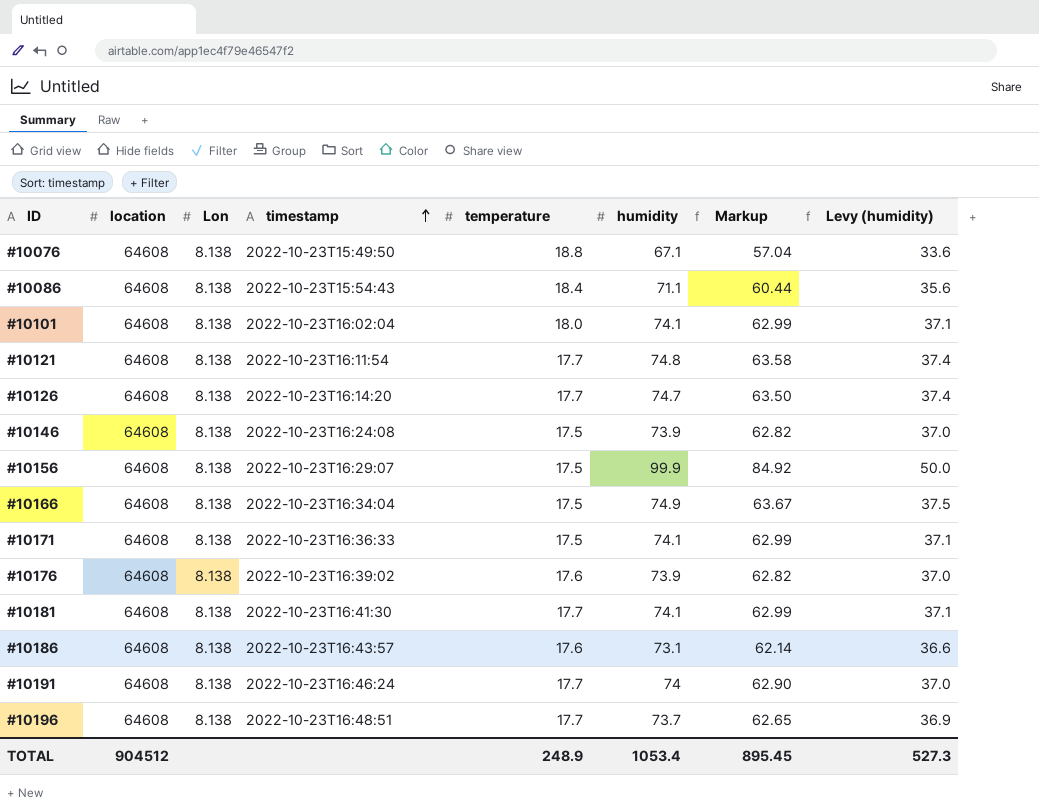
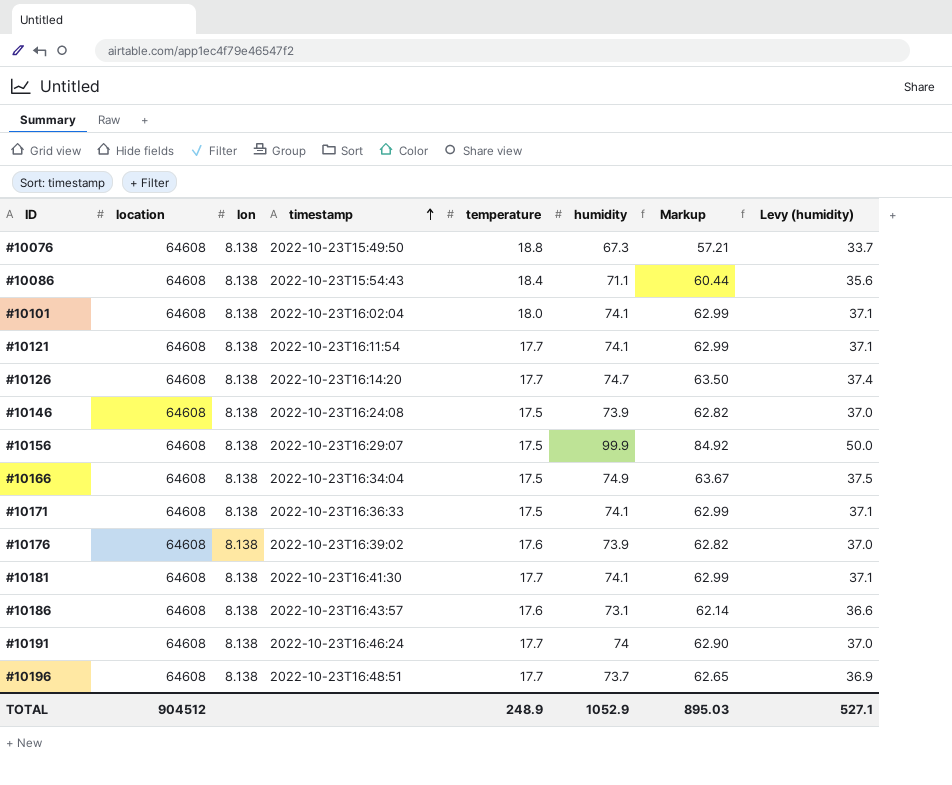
column name: Lon -> lon
#10076 | humidity: 67.1 -> 67.3
#10076 | Markup: 57.04 -> 57.21
#10076 | Levy (humidity): 33.6 -> 33.7
#10121 | humidity: 74.8 -> 74.1
#10121 | Markup: 63.58 -> 62.99
#10121 | Levy (humidity): 37.4 -> 37.1
TOTAL | humidity: 1053.4 -> 1052.9
TOTAL | Markup: 895.45 -> 895.03
TOTAL | Levy (humidity): 527.3 -> 527.1

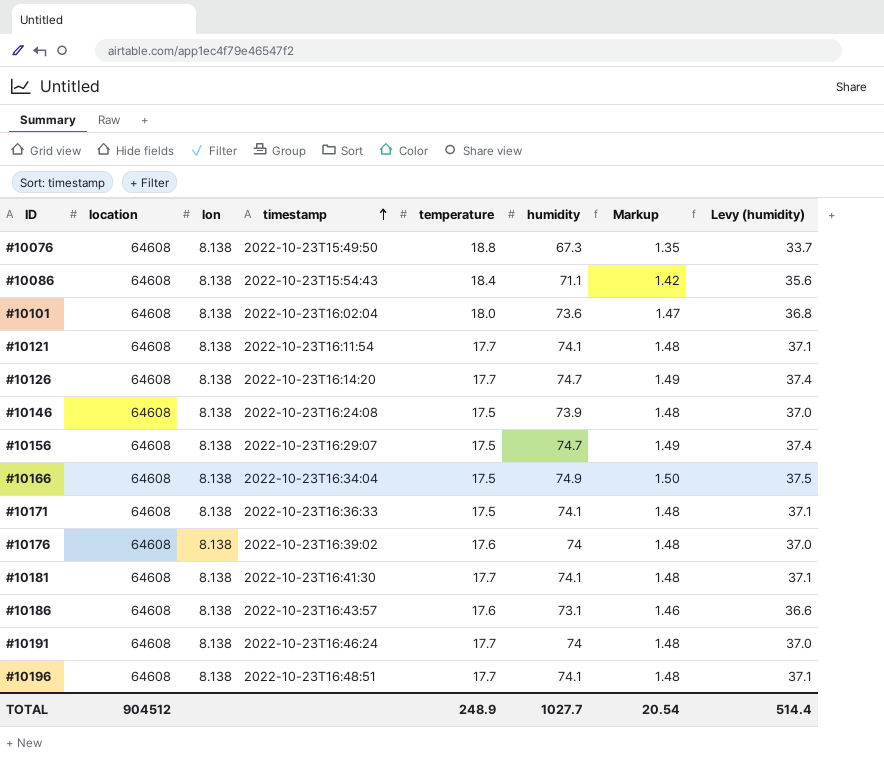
column Markup | formula: [humidity] * 0.85 -> [humidity] * 0.02
#10101 | humidity: 74.1 -> 73.6
#10101 | Levy (humidity): 37.1 -> 36.8
#10156 | humidity: 99.9 -> 74.7
#10156 | Levy (humidity): 50.0 -> 37.4
#10176 | humidity: 73.9 -> 74
#10196 | humidity: 73.7 -> 74.1
#10196 | Levy (humidity): 36.9 -> 37.1
TOTAL | humidity: 1052.9 -> 1027.7
TOTAL | Markup: 895.03 -> 20.54
TOTAL | Levy (humidity): 527.1 -> 514.4

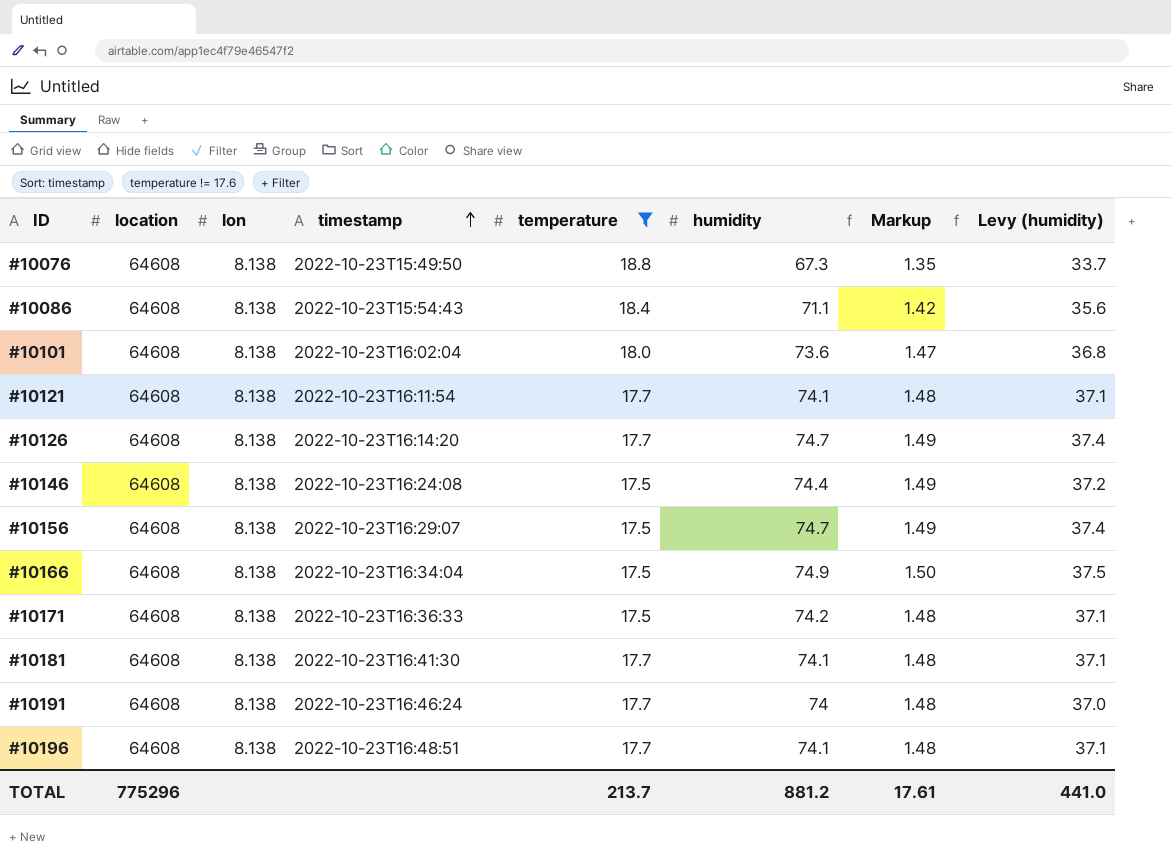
filter: none -> temperature != 17.6
#10146 | humidity: 73.9 -> 74.4
#10146 | Markup: 1.48 -> 1.49
#10146 | Levy (humidity): 37.0 -> 37.2
#10171 | humidity: 74.1 -> 74.2
TOTAL | location: 904512 -> 775296
TOTAL | temperature: 248.9 -> 213.7
TOTAL | humidity: 1027.7 -> 881.2
TOTAL | Markup: 20.54 -> 17.61
TOTAL | Levy (humidity): 514.4 -> 441.0

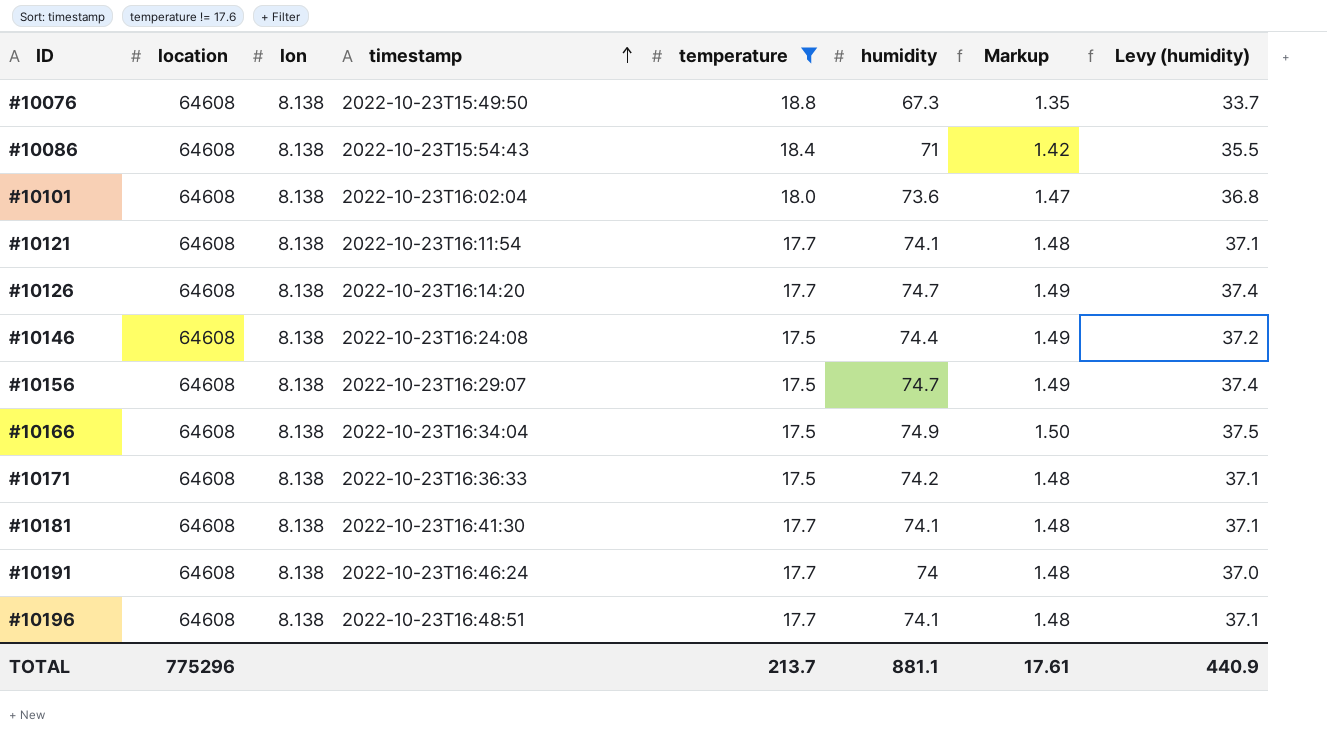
#10086 | humidity: 71.1 -> 71
#10086 | Levy (humidity): 35.6 -> 35.5
TOTAL | humidity: 881.2 -> 881.1
TOTAL | Levy (humidity): 441.0 -> 440.9

